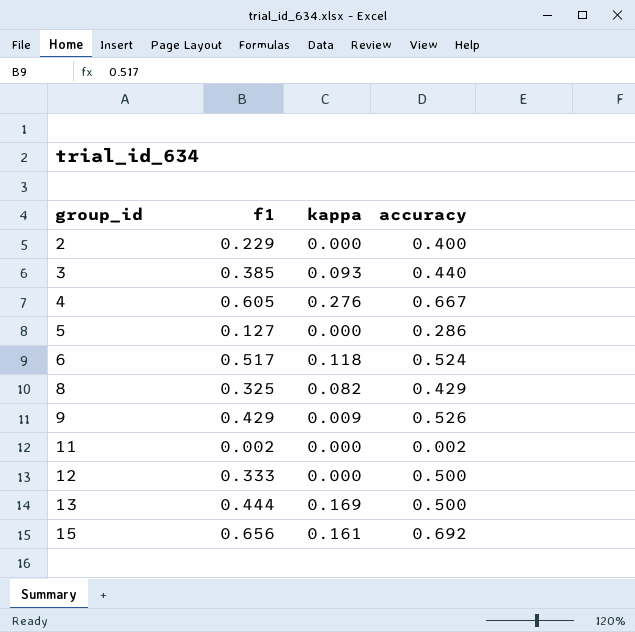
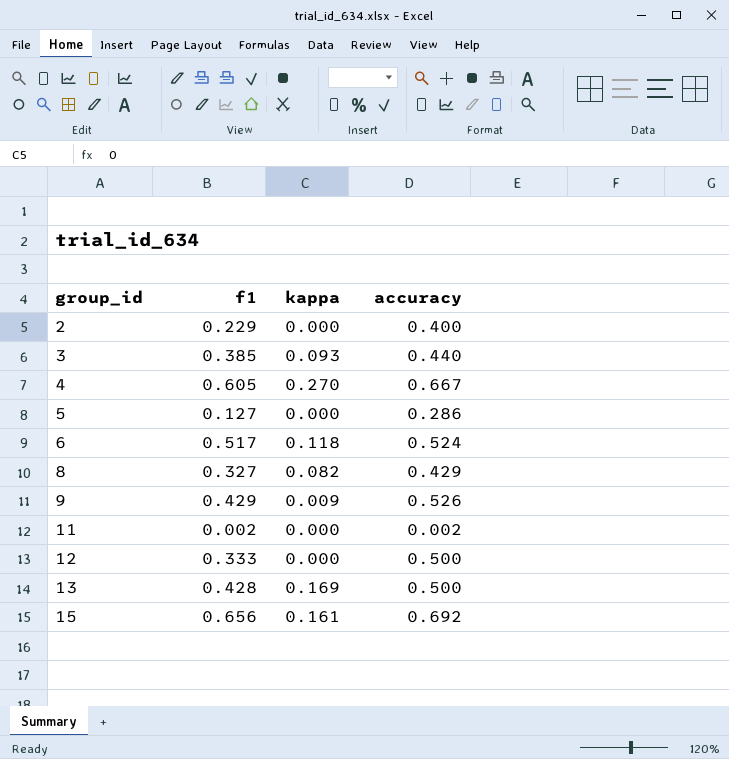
4 | kappa: 0.276 -> 0.270
8 | f1: 0.325 -> 0.327
13 | f1: 0.444 -> 0.428

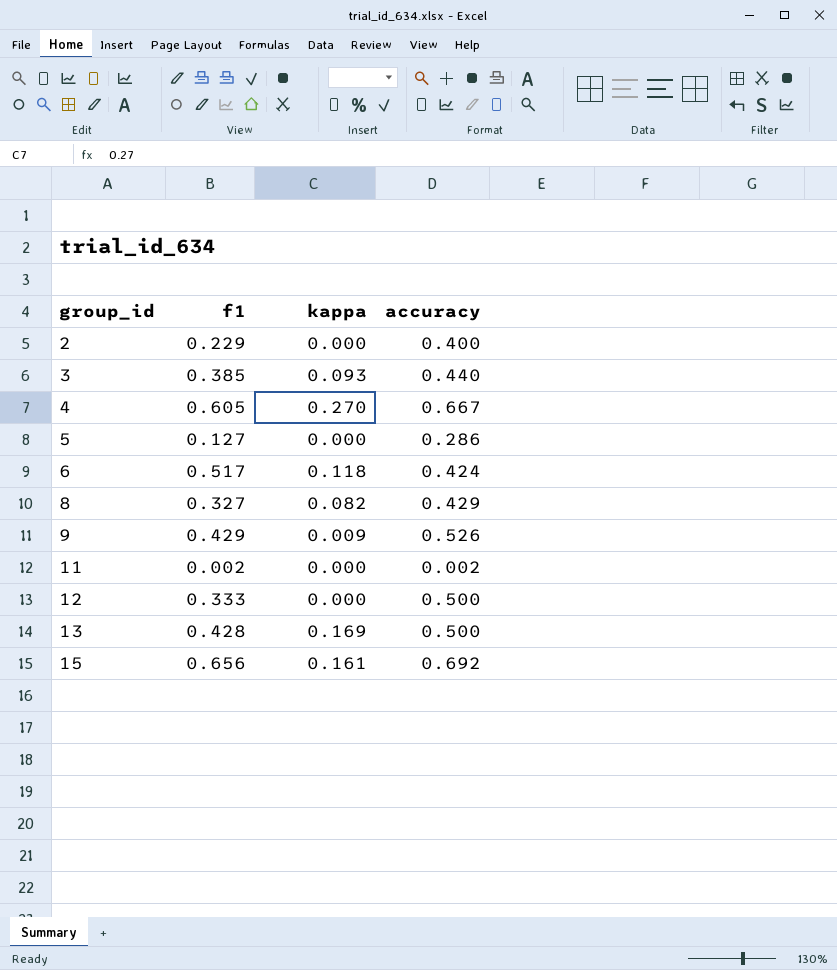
6 | accuracy: 0.524 -> 0.424

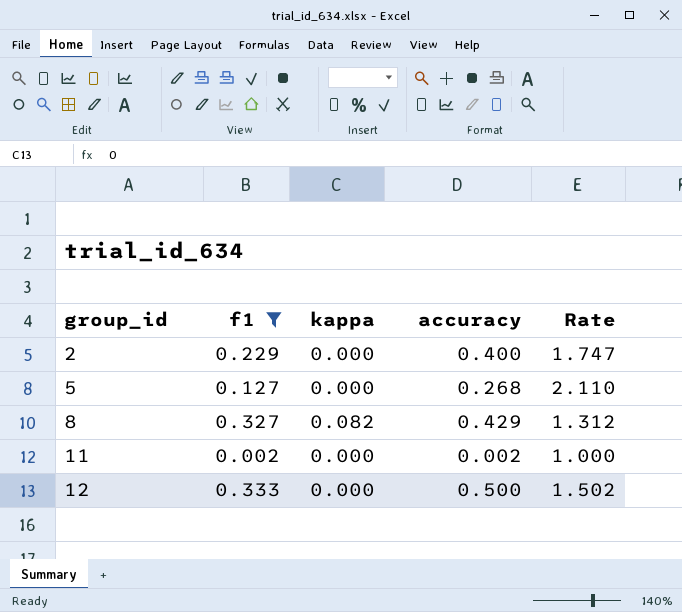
filter: none -> f1 <= 0.333
column Rate | formula: none -> [accuracy] / [f1]
5 | accuracy: 0.286 -> 0.268

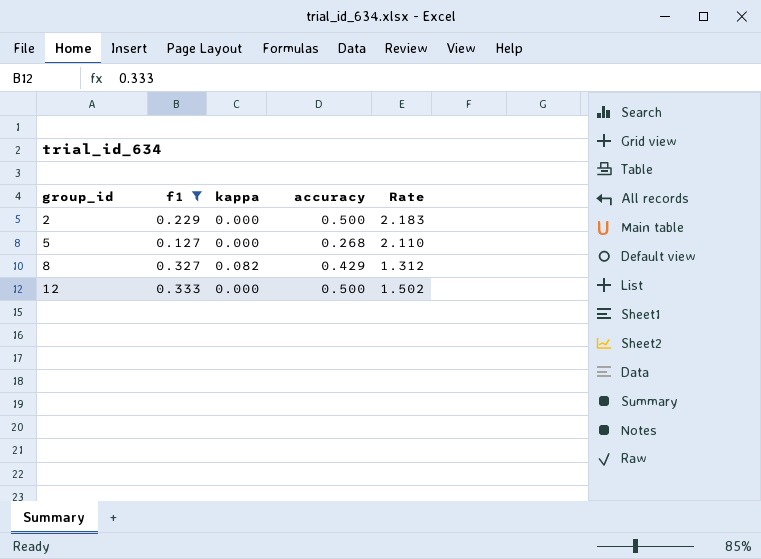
row 11: 0.002 | 0.000 | 0.002 | 1.000 -> none
2 | accuracy: 0.400 -> 0.500
2 | Rate: 1.747 -> 2.183

